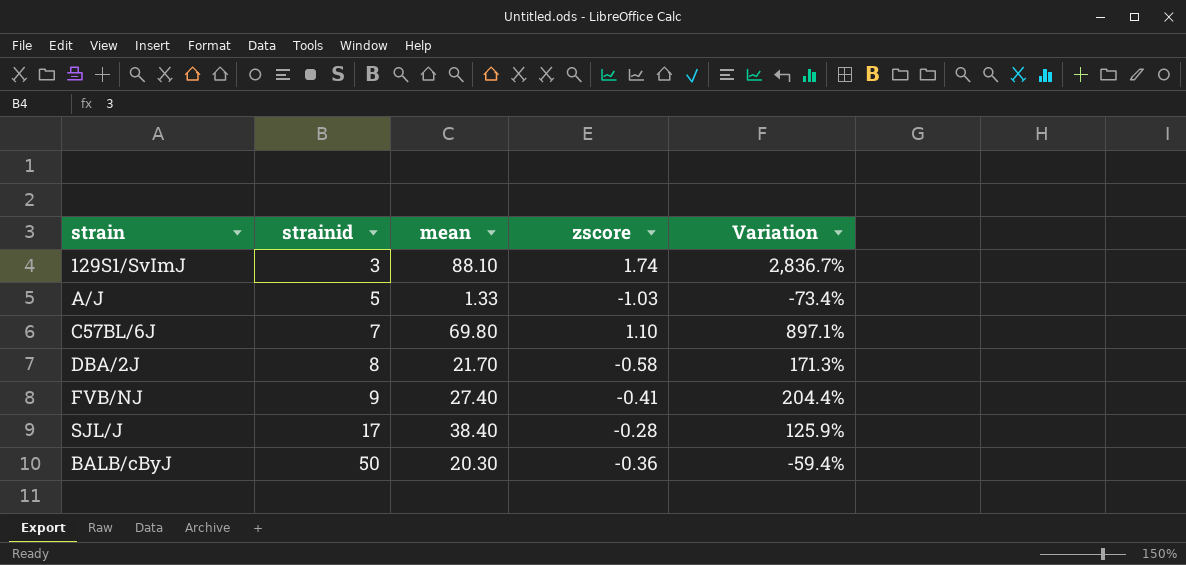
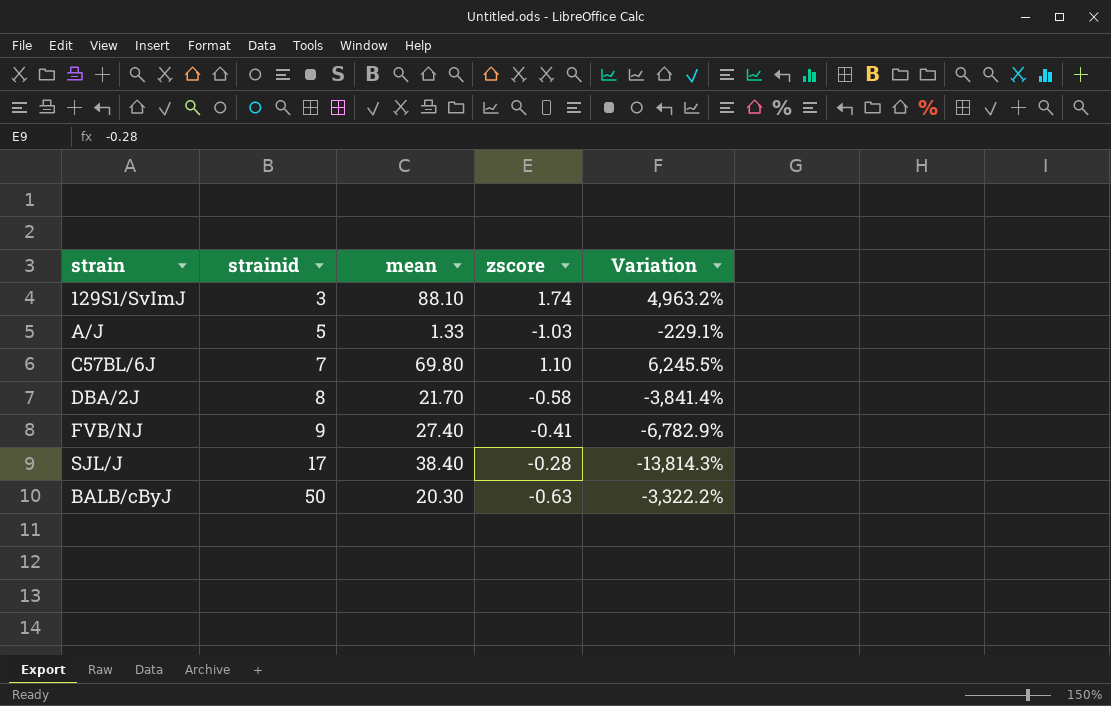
column Variation | formula: ([mean] - [strainid]) / [strainid] -> ([mean] - [zscore]) / [zscore]
BALB/cByJ | zscore: -0.36 -> -0.63

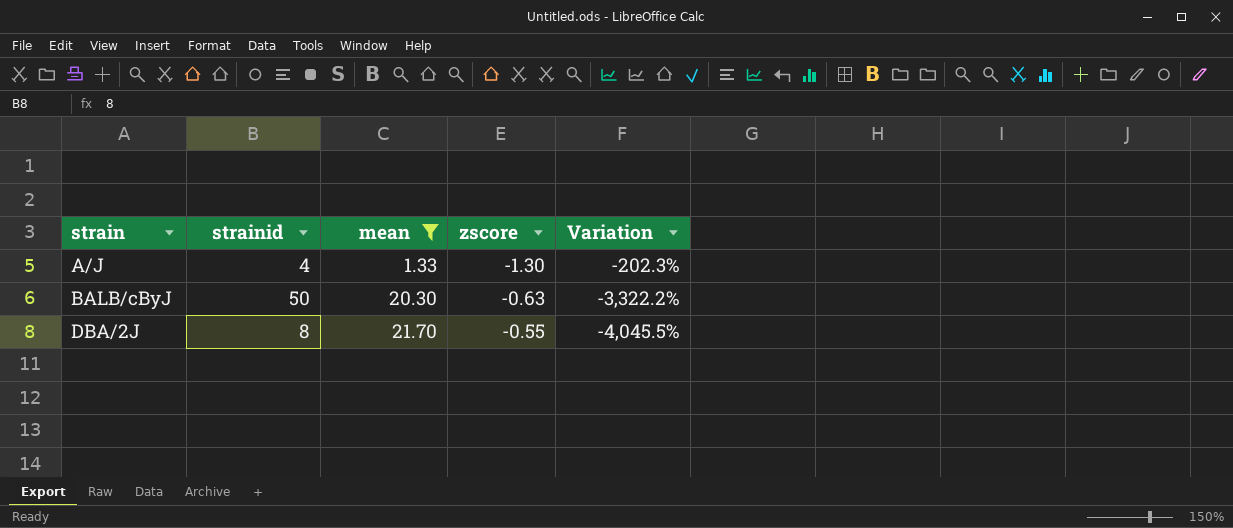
filter: none -> mean <= 21.70
row order: strainid ascending -> strain ascending
A/J | strainid: 5 -> 4
A/J | zscore: -1.03 -> -1.30
A/J | Variation: -229.1% -> -202.3%
DBA/2J | zscore: -0.58 -> -0.55
DBA/2J | Variation: -3,841.4% -> -4,045.5%

